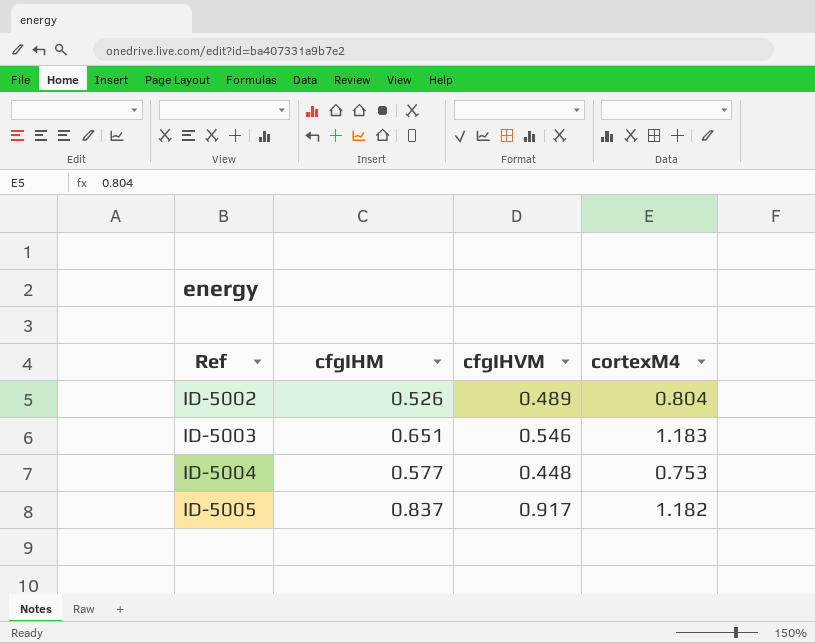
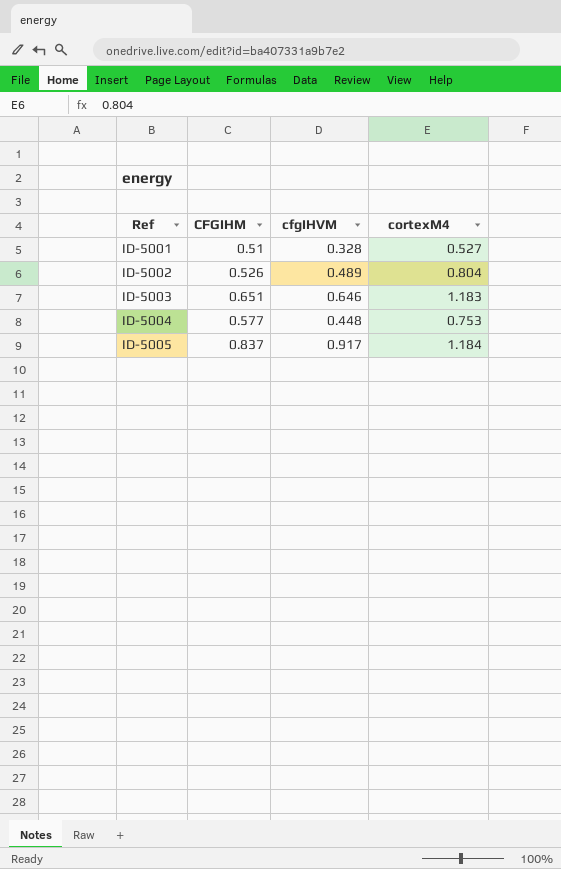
column name: cfgIHM -> CFGIHM
row ID-5001: none -> 0.51 | 0.328 | 0.527
ID-5003 | cfgIHVM: 0.546 -> 0.646
ID-5005 | cortexM4: 1.182 -> 1.184

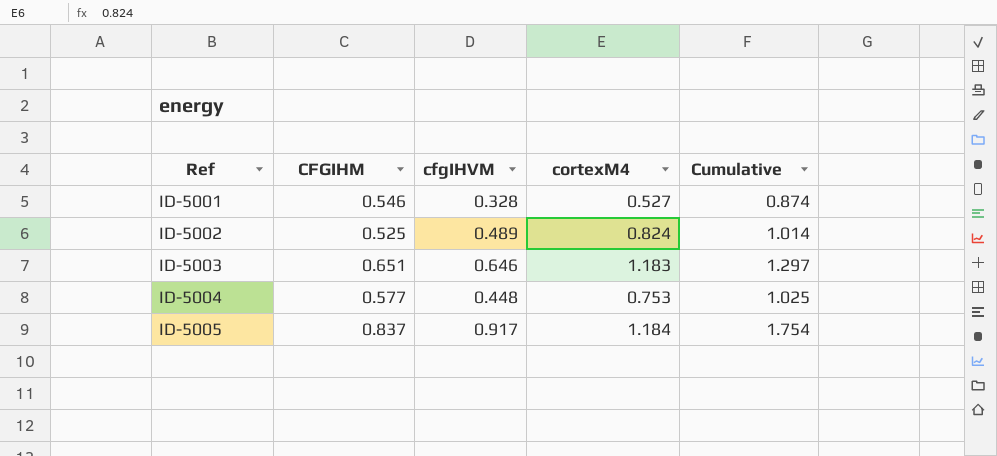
column Cumulative | formula: none -> [CFGIHM] + [cfgIHVM]
ID-5001 | CFGIHM: 0.51 -> 0.546
ID-5002 | CFGIHM: 0.526 -> 0.525
ID-5002 | cortexM4: 0.804 -> 0.824

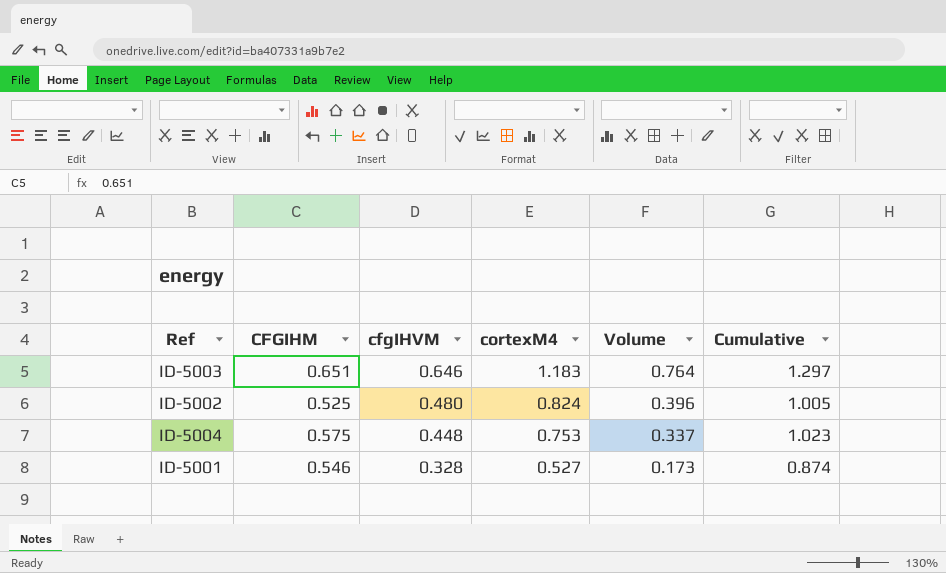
row order: Ref ascending -> cfgIHVM descending
column Volume | formula: none -> [cfgIHVM] * [cortexM4]
row ID-5005: 0.837 | 0.917 | 1.184 | 1.754 -> none
ID-5002 | cfgIHVM: 0.489 -> 0.480
ID-5002 | Cumulative: 1.014 -> 1.005
ID-5004 | CFGIHM: 0.577 -> 0.575
ID-5004 | Cumulative: 1.025 -> 1.023

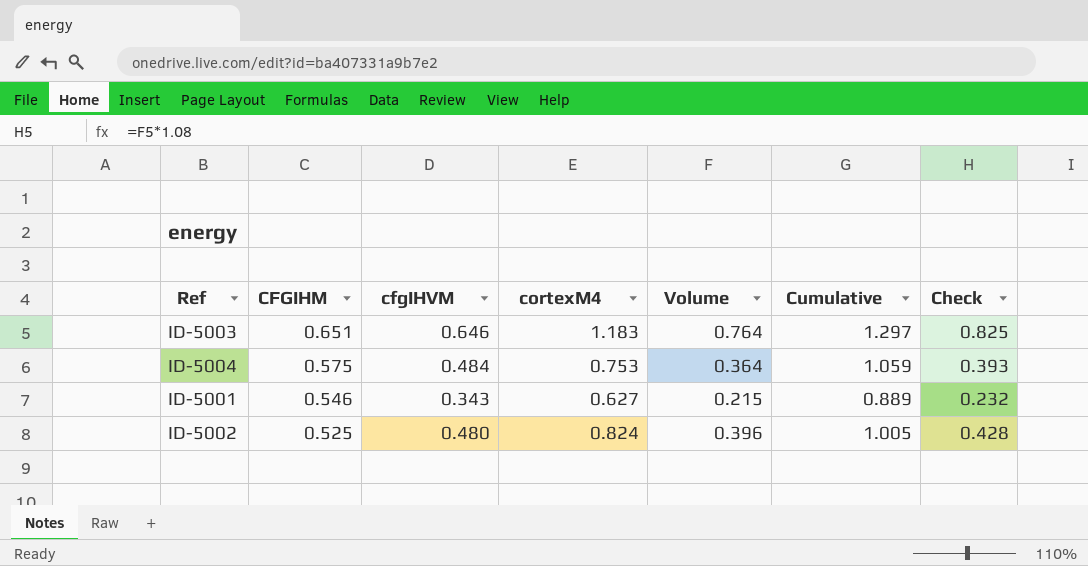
row order: cfgIHVM descending -> CFGIHM descending
column Check | formula: none -> [Volume] * 1.08
ID-5004 | cfgIHVM: 0.448 -> 0.484
ID-5004 | Volume: 0.337 -> 0.364
ID-5004 | Cumulative: 1.023 -> 1.059
ID-5001 | cfgIHVM: 0.328 -> 0.343
ID-5001 | cortexM4: 0.527 -> 0.627
ID-5001 | Volume: 0.173 -> 0.215
ID-5001 | Cumulative: 0.874 -> 0.889

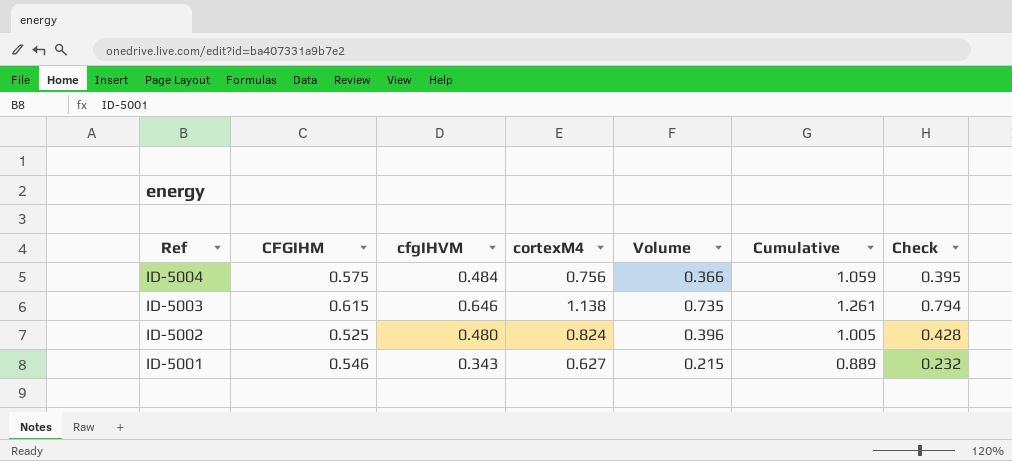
row order: CFGIHM descending -> Ref descending
ID-5004 | cortexM4: 0.753 -> 0.756
ID-5004 | Volume: 0.364 -> 0.366
ID-5004 | Check: 0.393 -> 0.395
ID-5003 | CFGIHM: 0.651 -> 0.615
ID-5003 | cortexM4: 1.183 -> 1.138
ID-5003 | Volume: 0.764 -> 0.735
ID-5003 | Cumulative: 1.297 -> 1.261
ID-5003 | Check: 0.825 -> 0.794

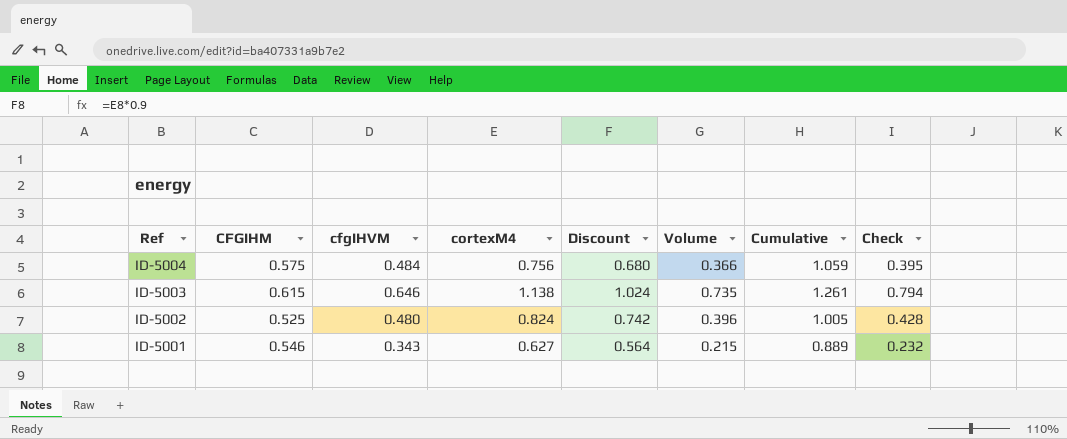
column Discount | formula: none -> [cortexM4] * 0.9

